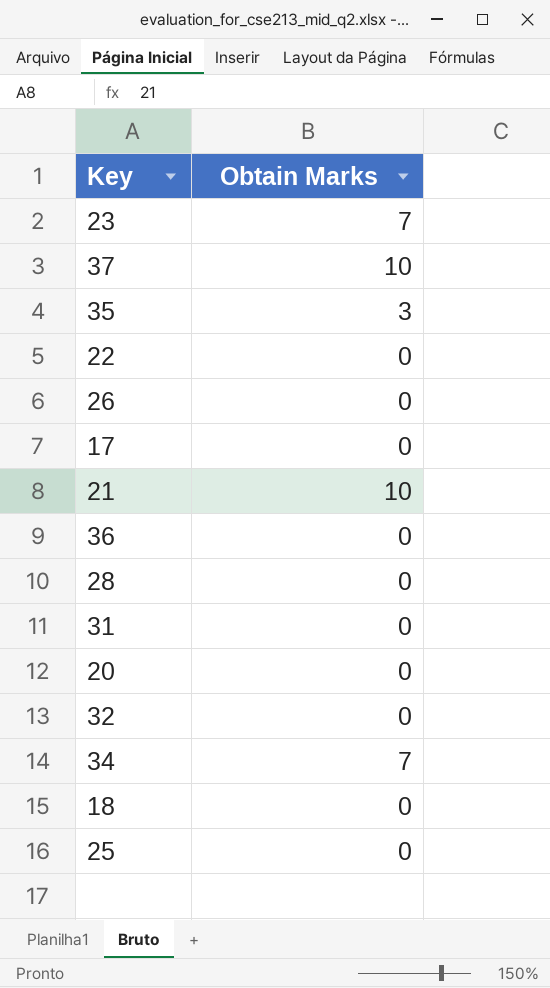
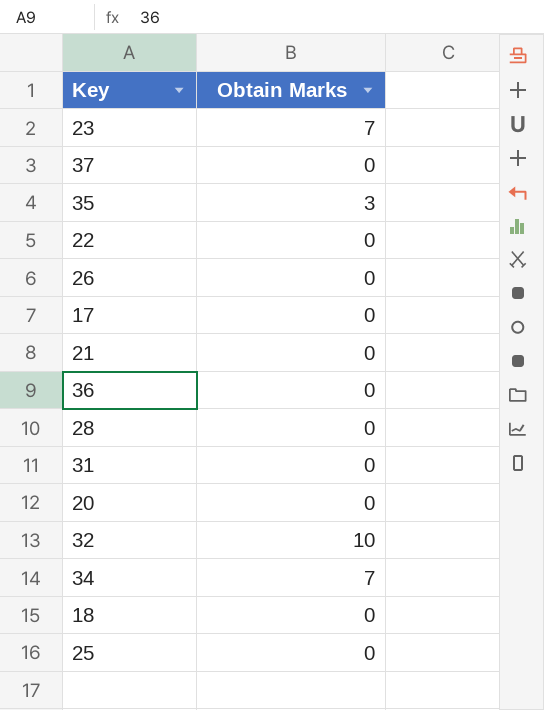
37 | Obtain Marks: 10 -> 0
21 | Obtain Marks: 10 -> 0
32 | Obtain Marks: 0 -> 10

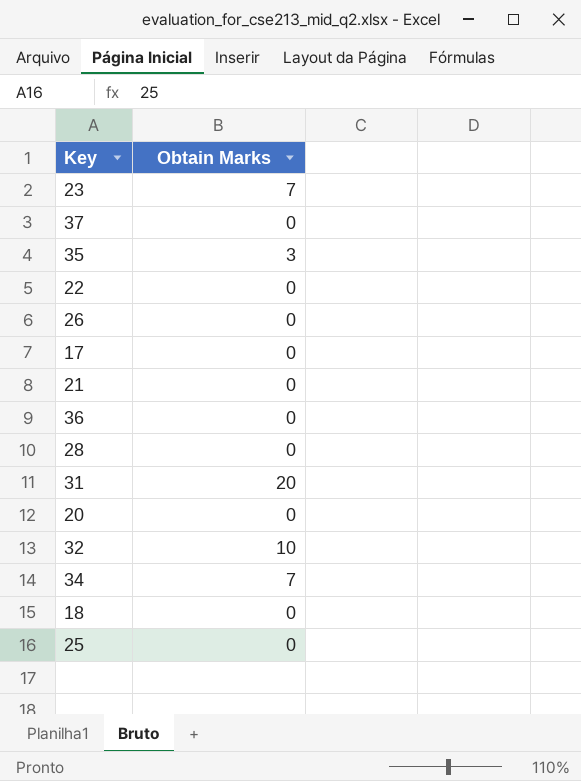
31 | Obtain Marks: 0 -> 20

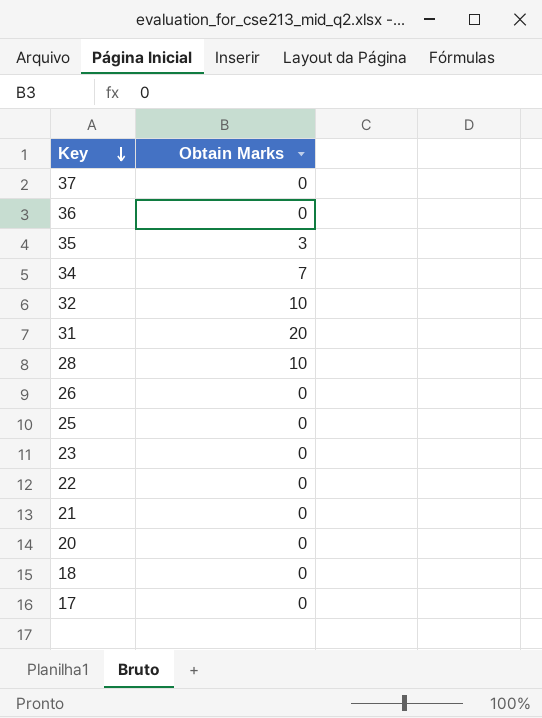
row order: none -> Key descending
28 | Obtain Marks: 0 -> 10
23 | Obtain Marks: 7 -> 0

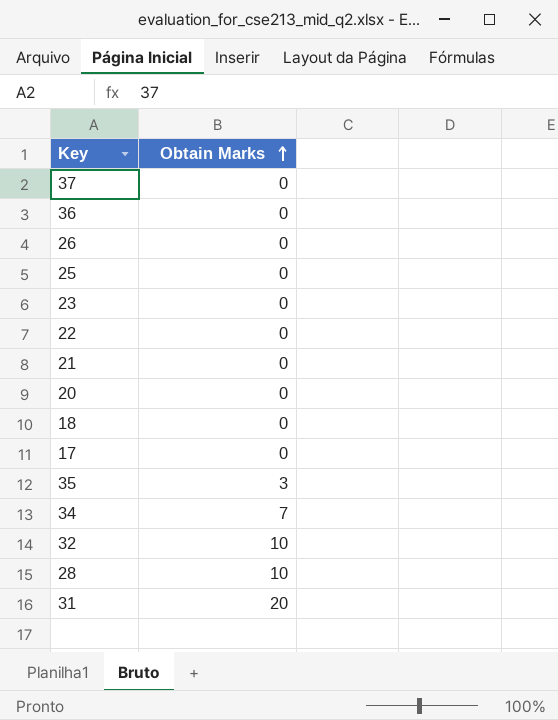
row order: Key descending -> Obtain Marks ascending

